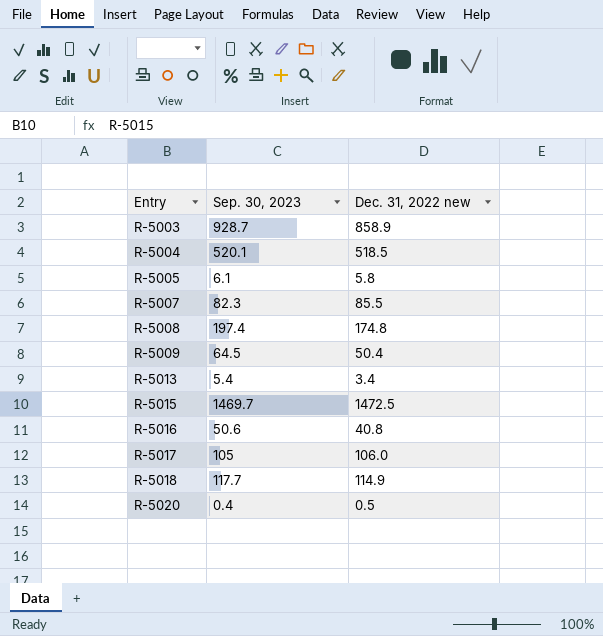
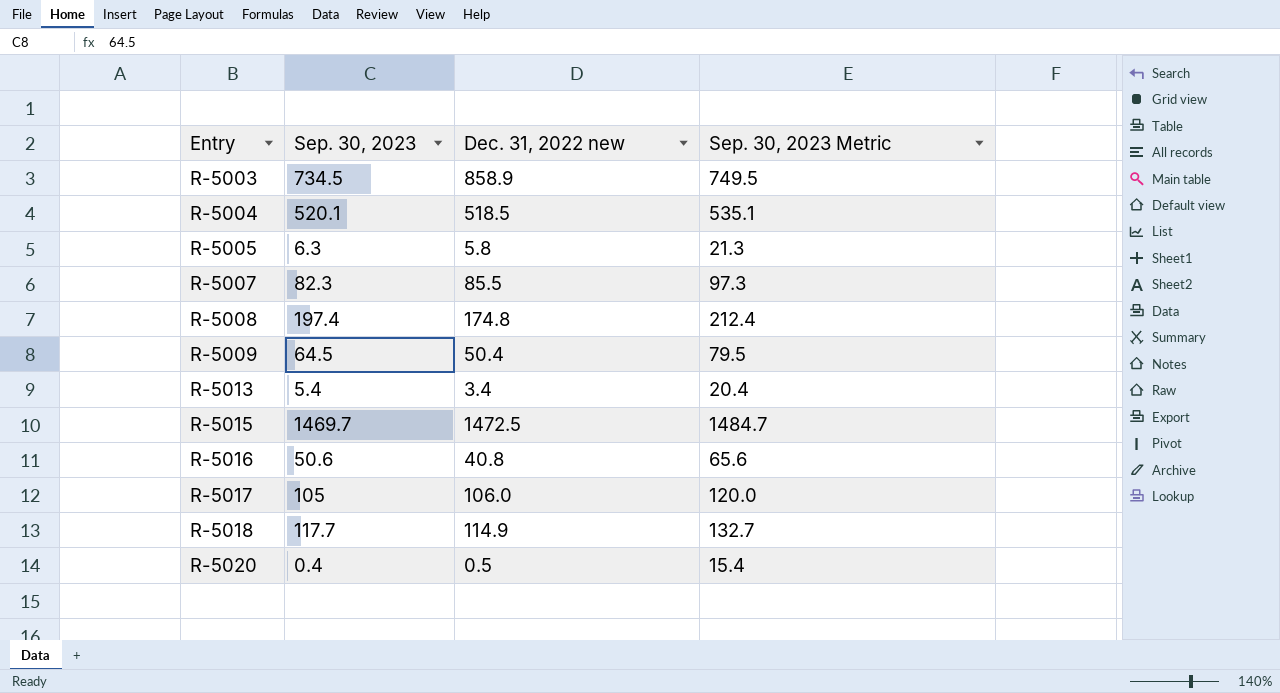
column Sep. 30, 2023 Metric | formula: none -> [Sep. 30, 2023] + 15
R-5003 | Sep. 30, 2023: 928.7 -> 734.5
R-5005 | Sep. 30, 2023: 6.1 -> 6.3

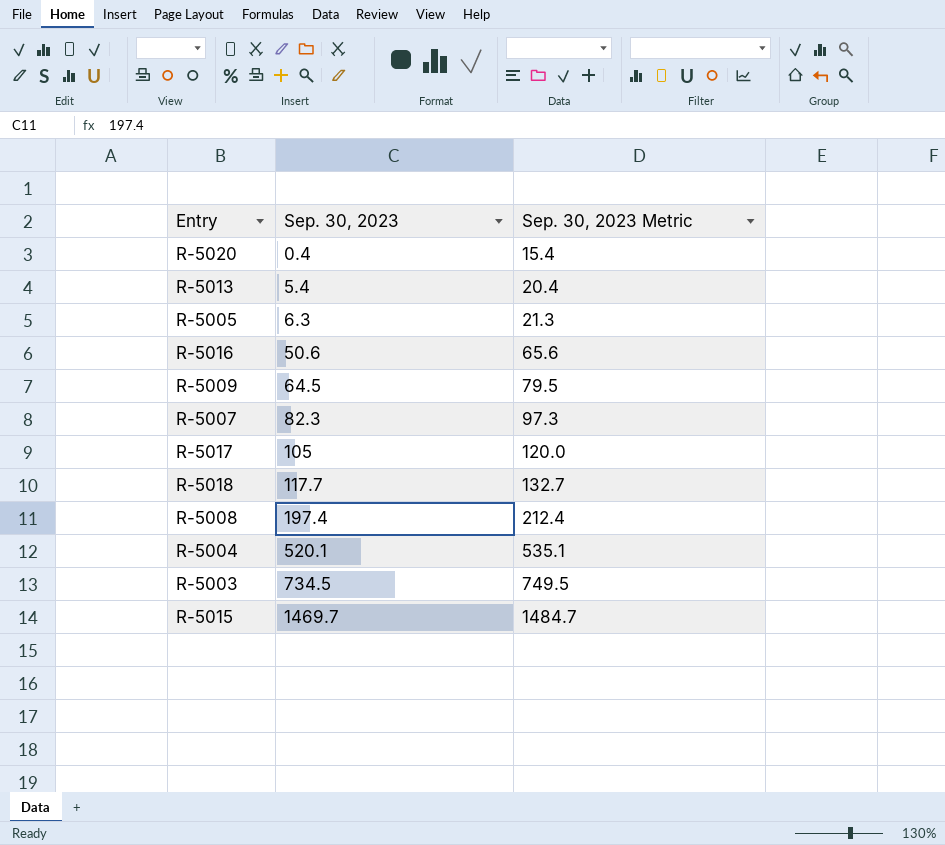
row order: Entry ascending -> Sep. 30, 2023 ascending
column Dec. 31, 2022 new | position: 3 -> none

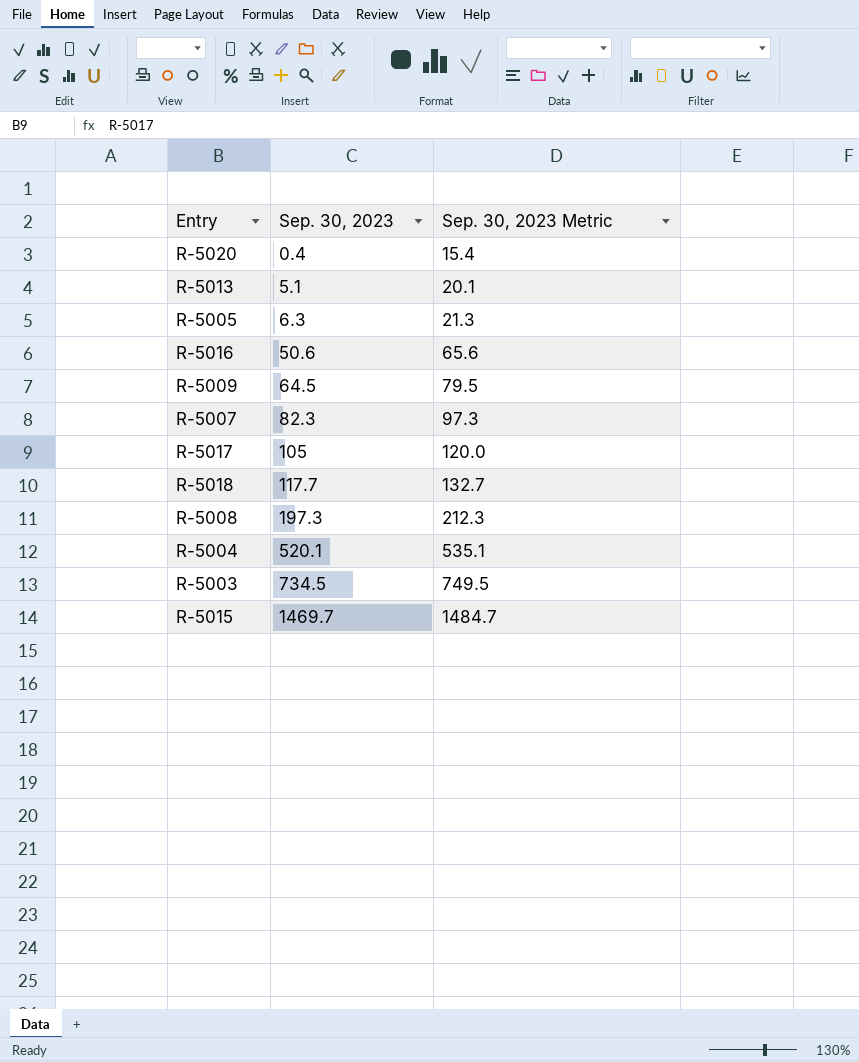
R-5013 | Sep. 30, 2023: 5.4 -> 5.1
R-5013 | Sep. 30, 2023 Metric: 20.4 -> 20.1
R-5008 | Sep. 30, 2023: 197.4 -> 197.3
R-5008 | Sep. 30, 2023 Metric: 212.4 -> 212.3

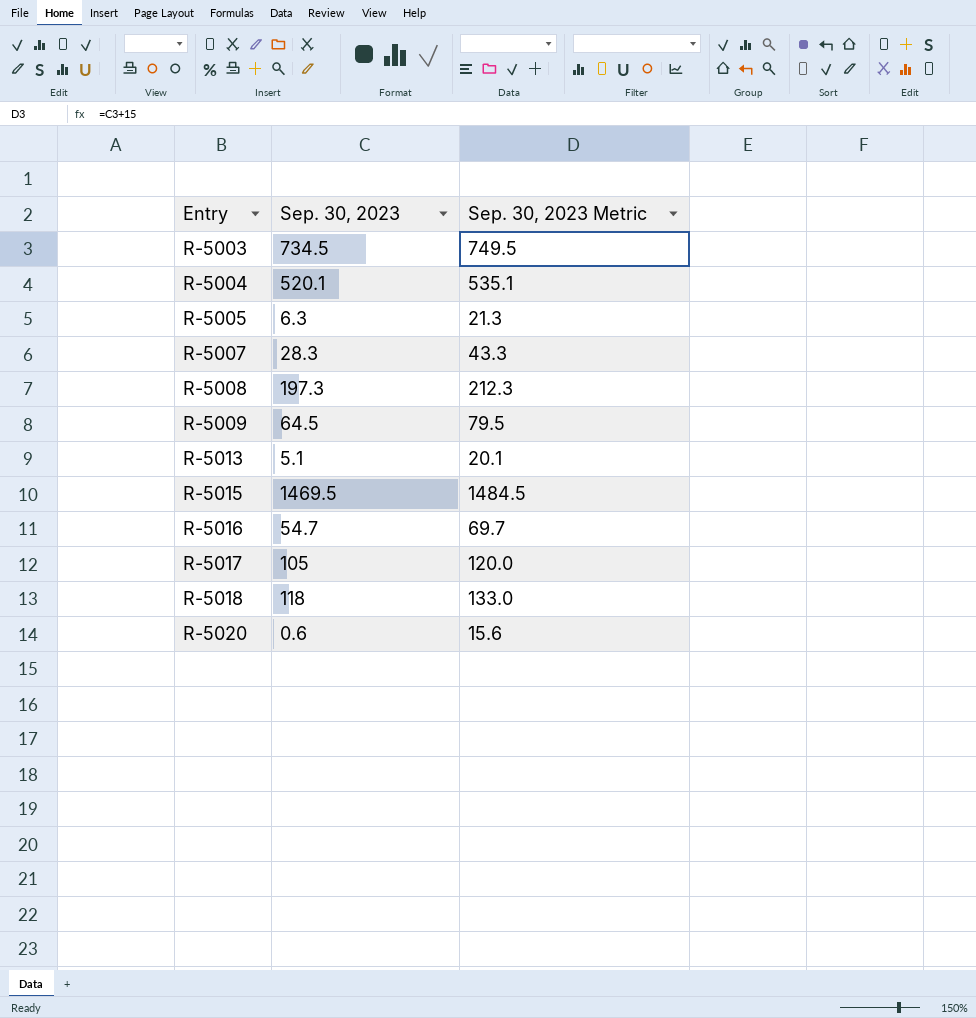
row order: Sep. 30, 2023 ascending -> Entry ascending
R-5007 | Sep. 30, 2023: 82.3 -> 28.3
R-5007 | Sep. 30, 2023 Metric: 97.3 -> 43.3
R-5015 | Sep. 30, 2023: 1469.7 -> 1469.5
R-5015 | Sep. 30, 2023 Metric: 1484.7 -> 1484.5
R-5016 | Sep. 30, 2023: 50.6 -> 54.7
R-5016 | Sep. 30, 2023 Metric: 65.6 -> 69.7
R-5018 | Sep. 30, 2023: 117.7 -> 118
R-5018 | Sep. 30, 2023 Metric: 132.7 -> 133.0
R-5020 | Sep. 30, 2023: 0.4 -> 0.6
R-5020 | Sep. 30, 2023 Metric: 15.4 -> 15.6

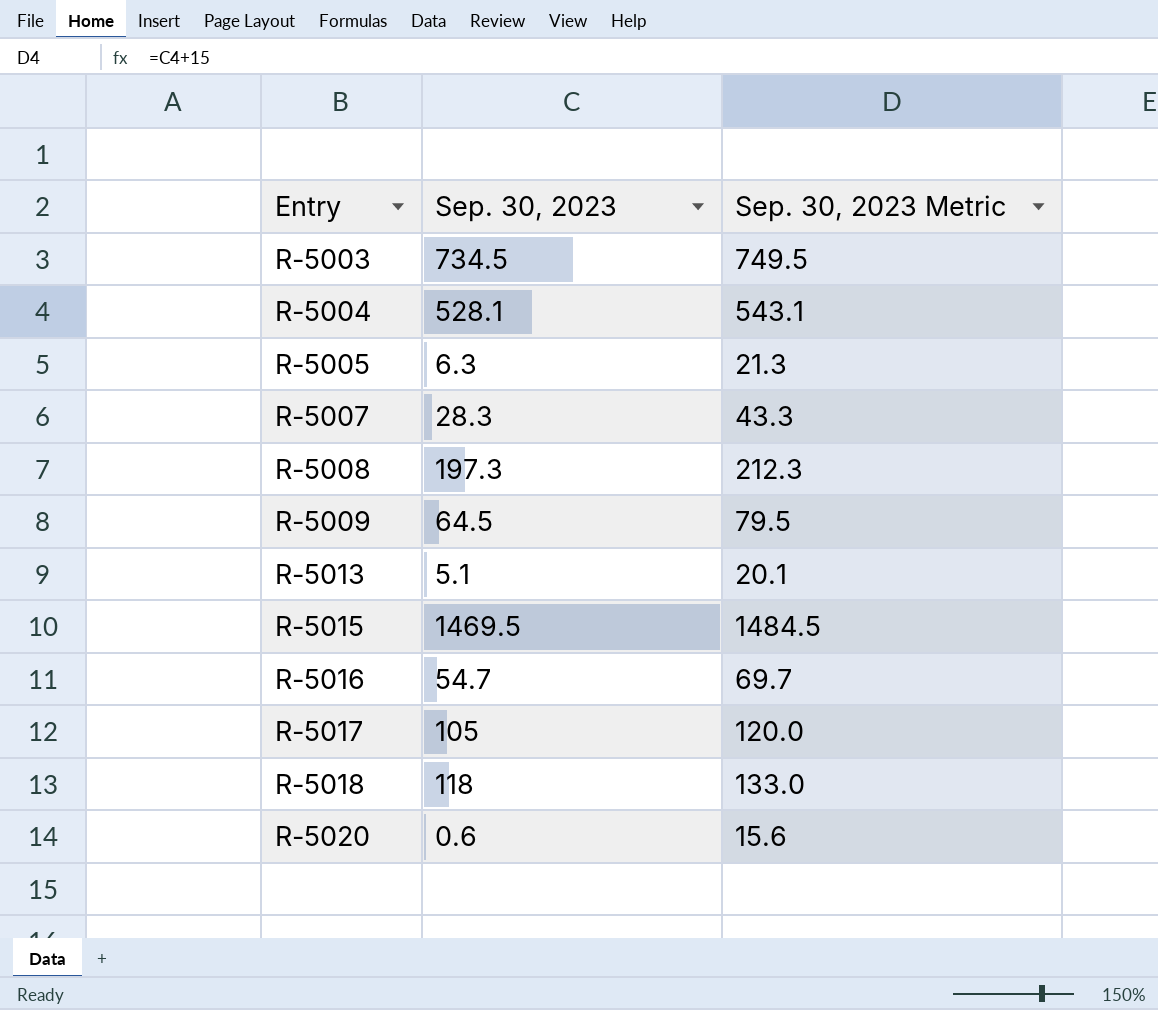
R-5004 | Sep. 30, 2023: 520.1 -> 528.1
R-5004 | Sep. 30, 2023 Metric: 535.1 -> 543.1

